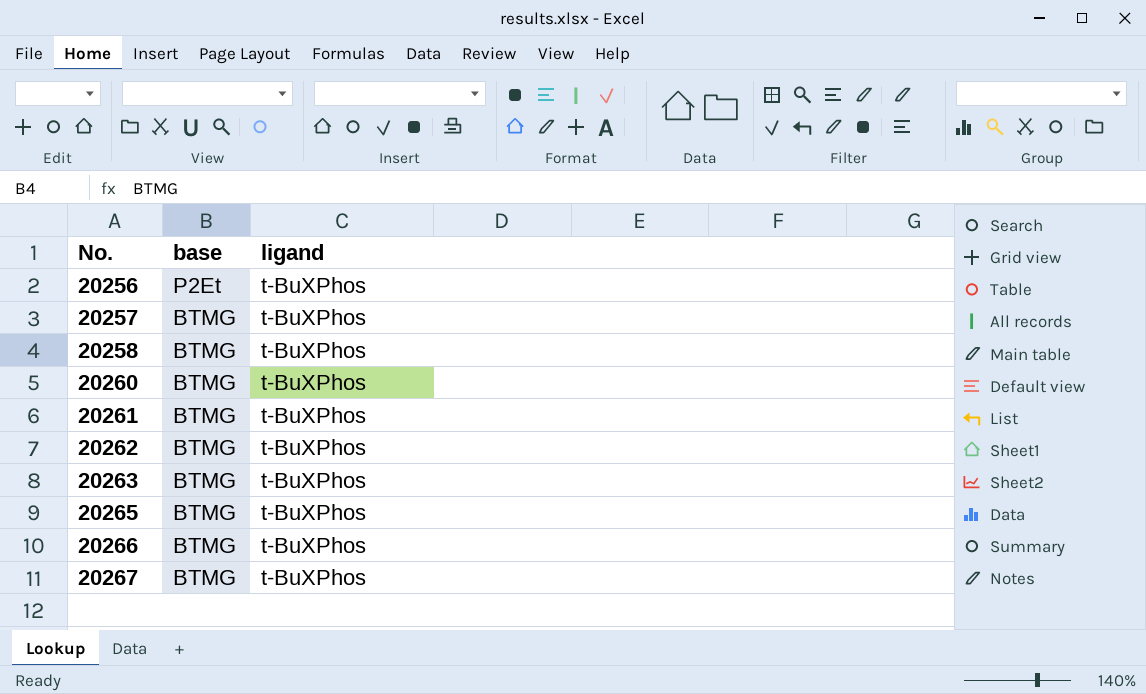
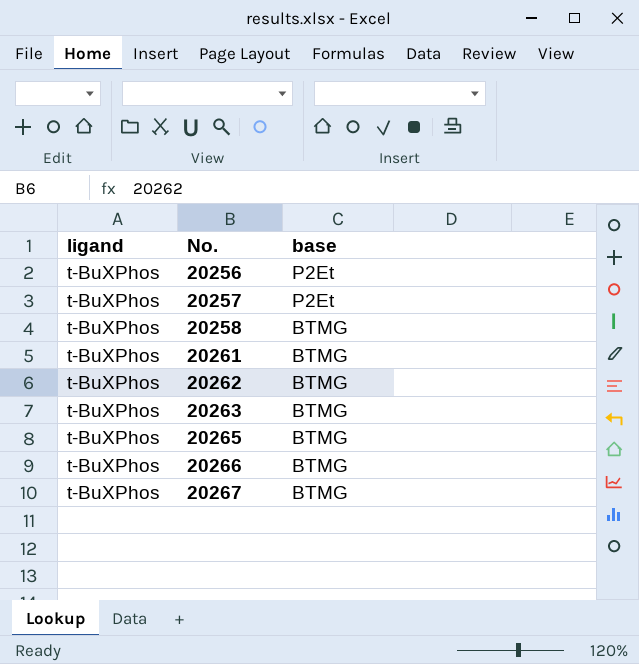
column ligand | position: 3 -> 1
row 20260: BTMG | t-BuXPhos -> none
20257 | base: BTMG -> P2Et

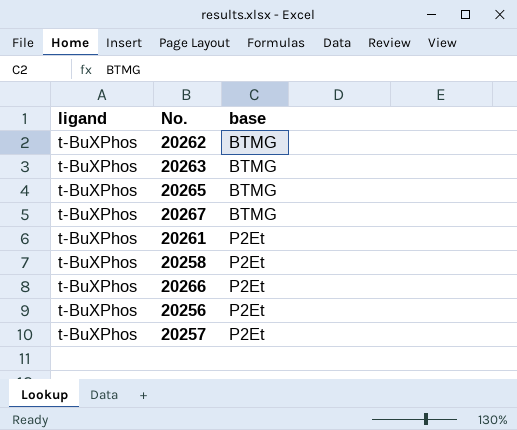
row order: No. ascending -> base ascending
20261 | base: BTMG -> P2Et
20258 | base: BTMG -> P2Et
20266 | base: BTMG -> P2Et

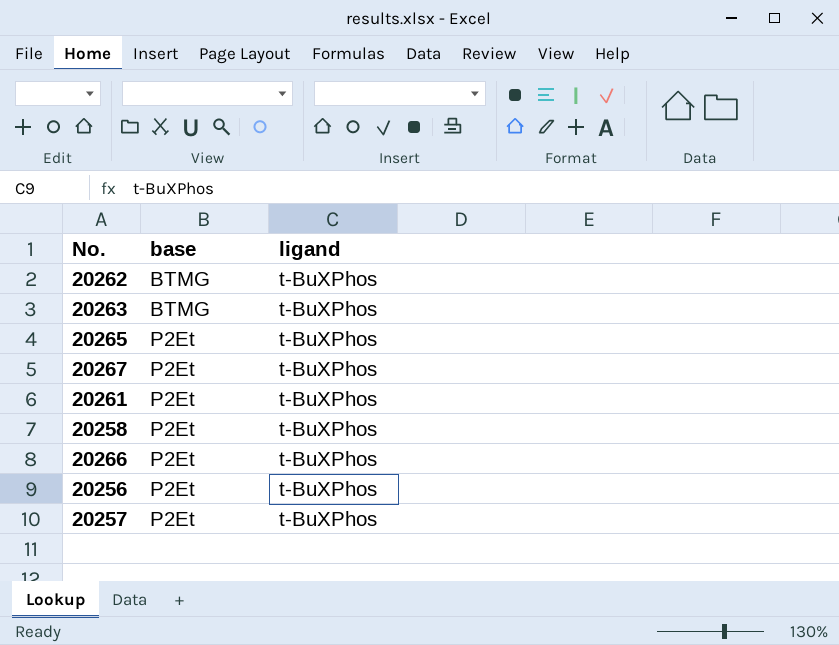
column ligand | position: 1 -> 3
20265 | base: BTMG -> P2Et
20267 | base: BTMG -> P2Et

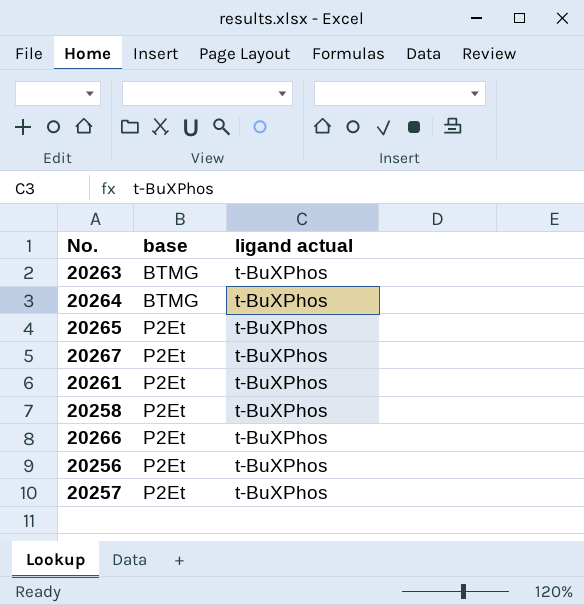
column name: ligand -> ligand actual
row 20262: BTMG | t-BuXPhos -> none
row 20264: none -> BTMG | t-BuXPhos

